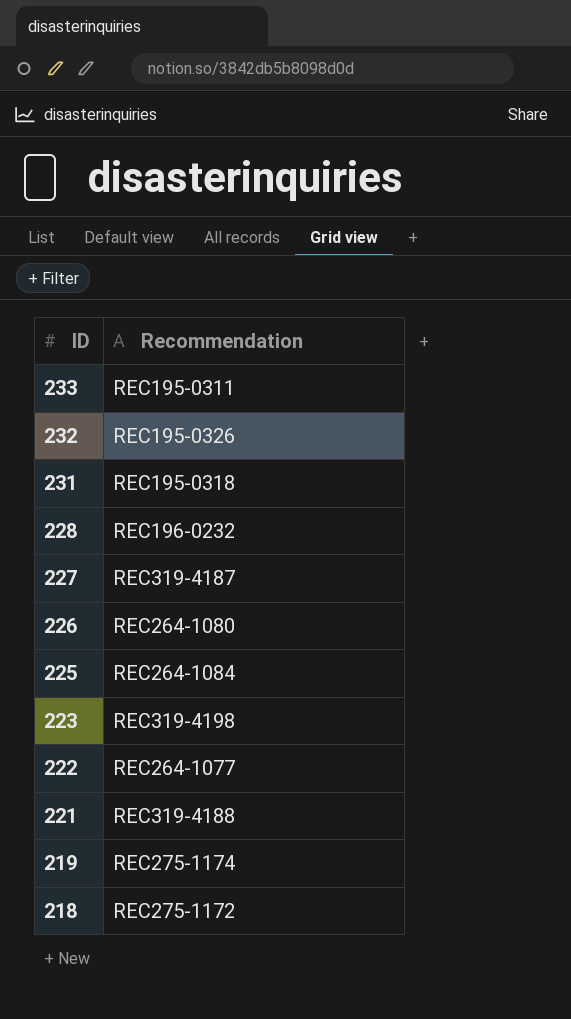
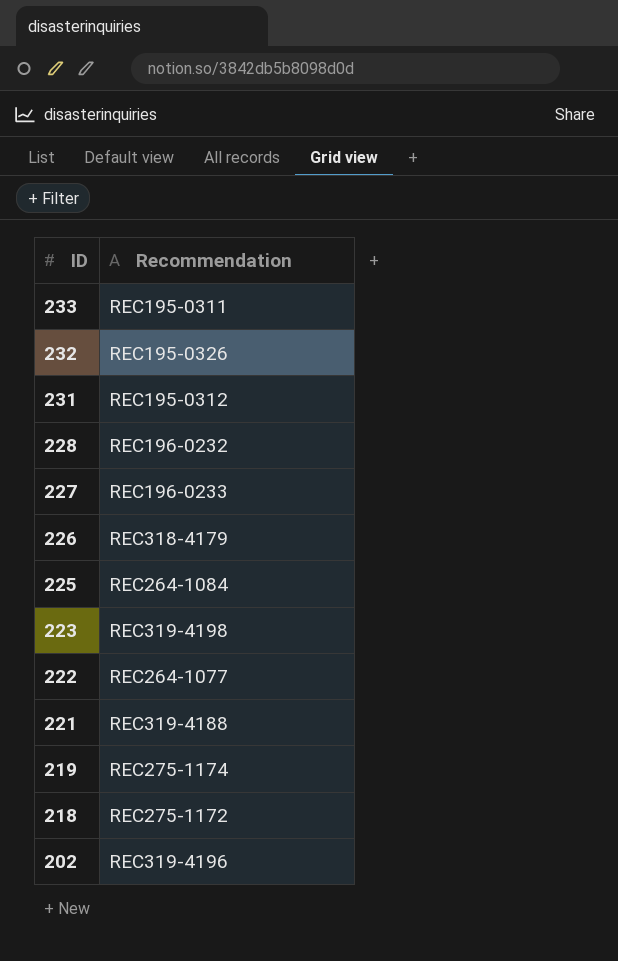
231 | Recommendation: REC195-0318 -> REC195-0312
227 | Recommendation: REC319-4187 -> REC196-0233
226 | Recommendation: REC264-1080 -> REC318-4179
row 202: none -> REC319-4196

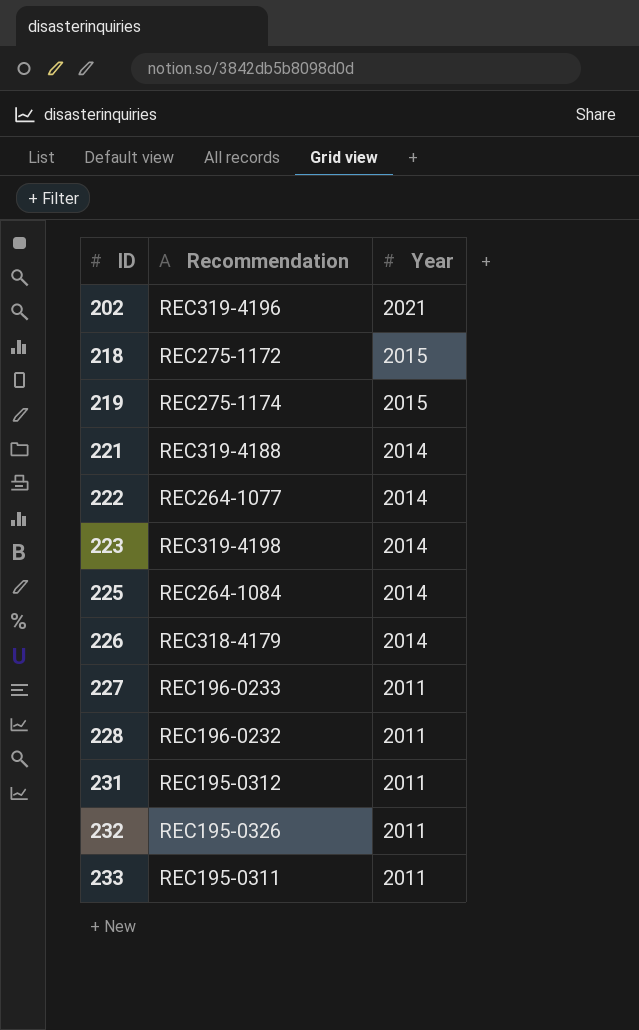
row order: ID descending -> ID ascending
column Year | position: none -> 3

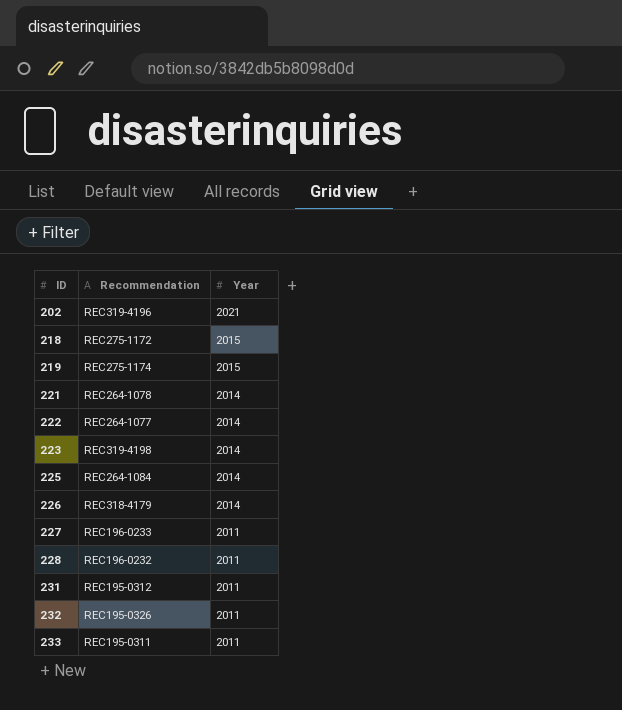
221 | Recommendation: REC319-4188 -> REC264-1078

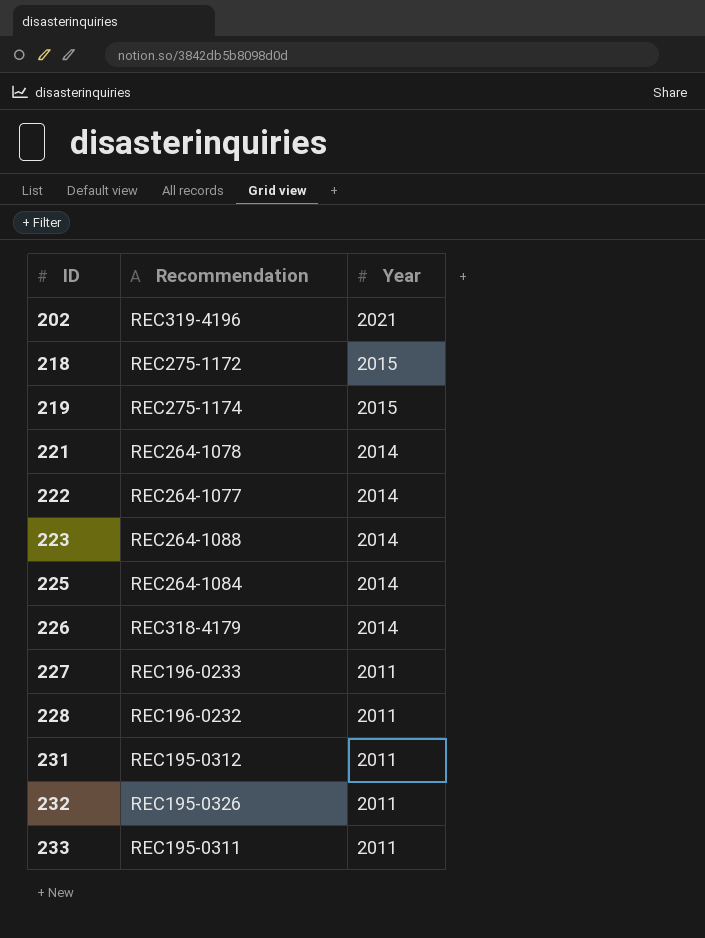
223 | Recommendation: REC319-4198 -> REC264-1088

